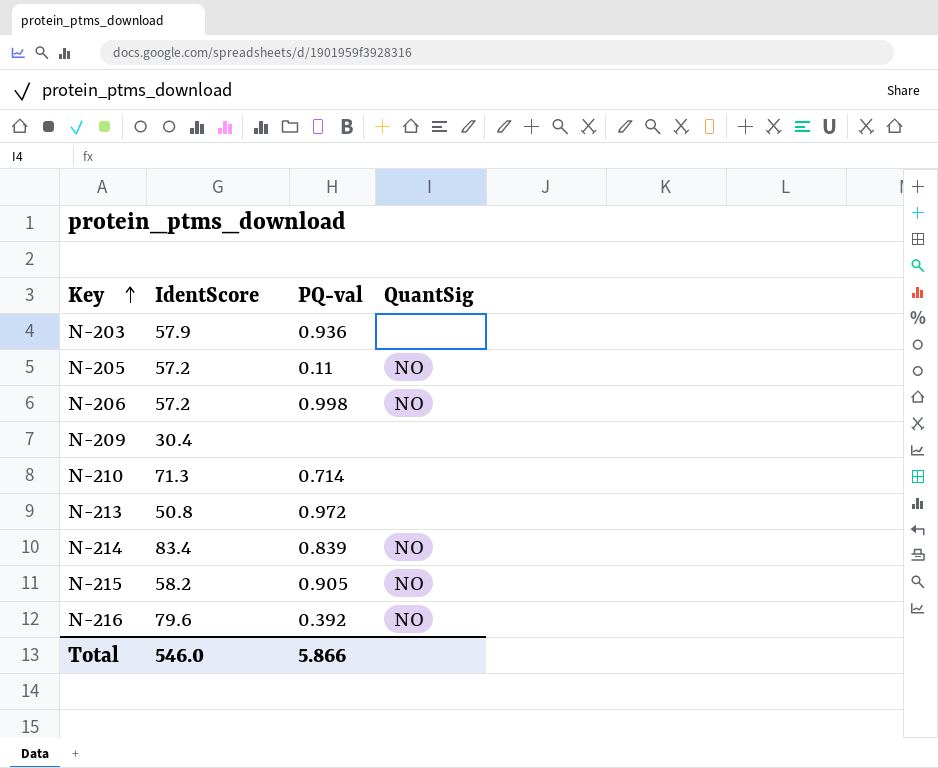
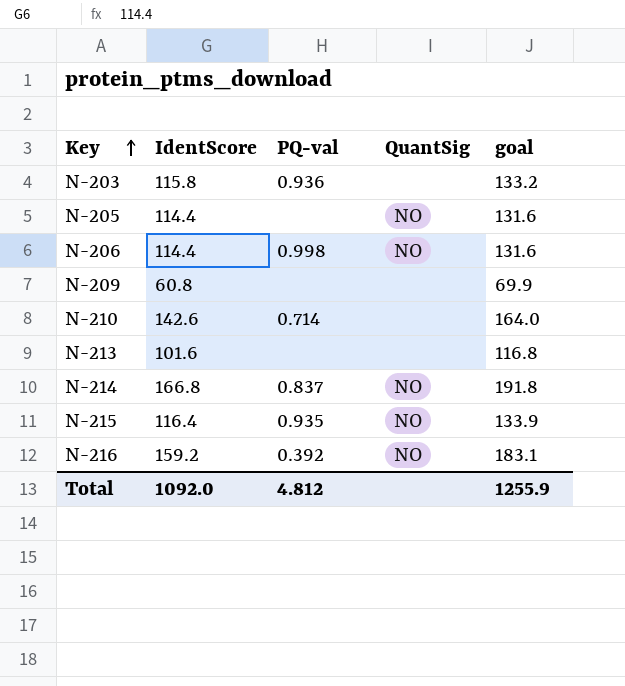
column goal | formula: none -> [IdentScore] * 1.15
N-203 | IdentScore: 57.9 -> 115.8
N-205 | IdentScore: 57.2 -> 114.4
N-205 | PQ-val: 0.11 -> none
N-206 | IdentScore: 57.2 -> 114.4
N-209 | IdentScore: 30.4 -> 60.8
N-210 | IdentScore: 71.3 -> 142.6
N-213 | IdentScore: 50.8 -> 101.6
N-213 | PQ-val: 0.972 -> none
N-214 | IdentScore: 83.4 -> 166.8
N-214 | PQ-val: 0.839 -> 0.837
N-215 | IdentScore: 58.2 -> 116.4
N-215 | PQ-val: 0.905 -> 0.935
N-216 | IdentScore: 79.6 -> 159.2
Total | IdentScore: 546.0 -> 1092.0
Total | PQ-val: 5.866 -> 4.812

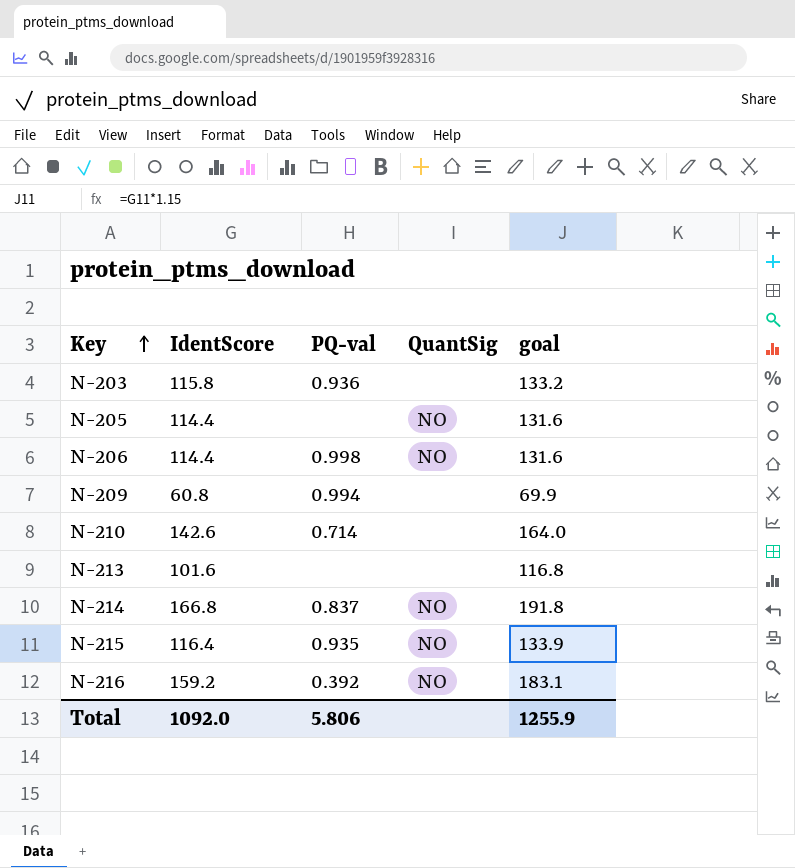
N-209 | PQ-val: none -> 0.994
Total | PQ-val: 4.812 -> 5.806

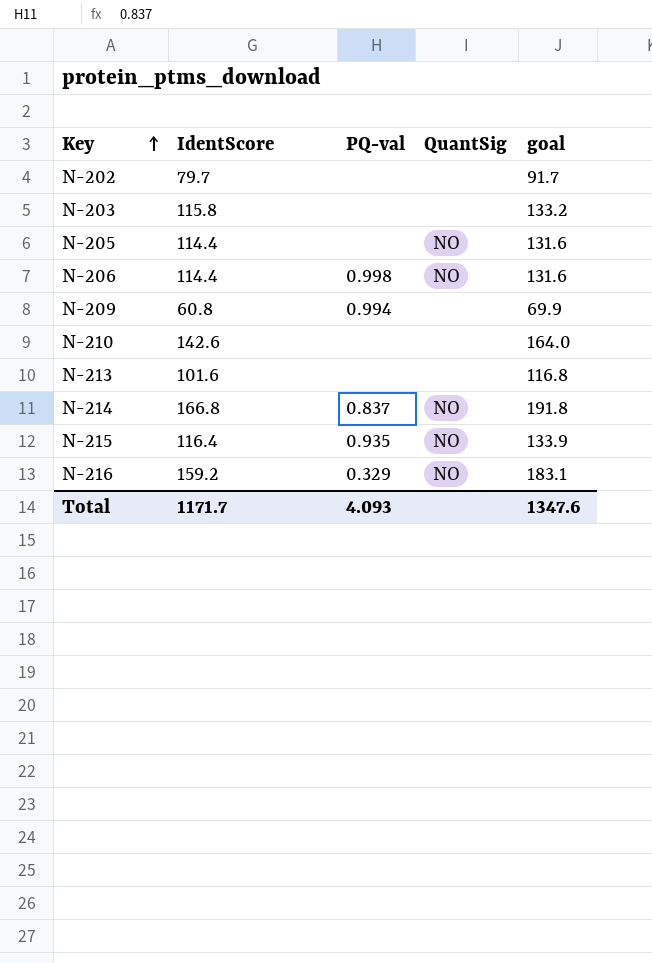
row N-202: none -> 79.7 | none | none | 91.7
N-203 | PQ-val: 0.936 -> none
N-210 | PQ-val: 0.714 -> none
N-216 | PQ-val: 0.392 -> 0.329
Total | IdentScore: 1092.0 -> 1171.7
Total | PQ-val: 5.806 -> 4.093
Total | goal: 1255.9 -> 1347.6

